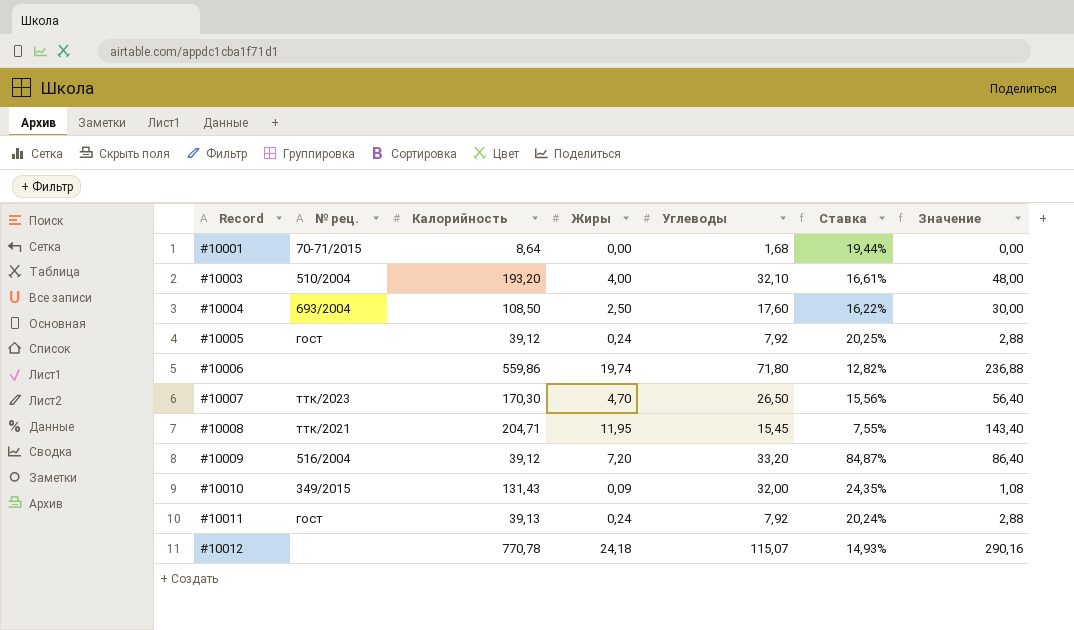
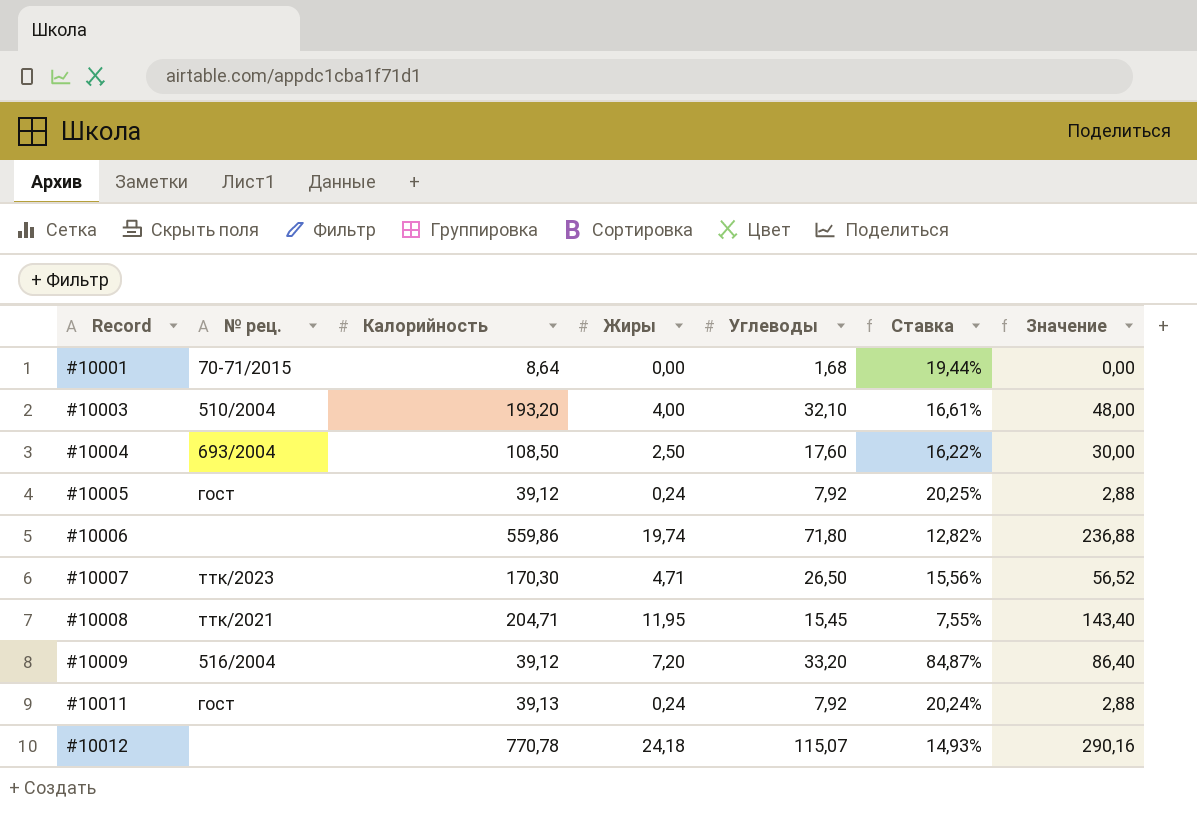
row #10010: 349/2015 | 131,43 | 0,09 | 32,00 | 24,35% | 1,08 -> none
#10007 | Жиры: 4,70 -> 4,71
#10007 | Значение: 56,40 -> 56,52

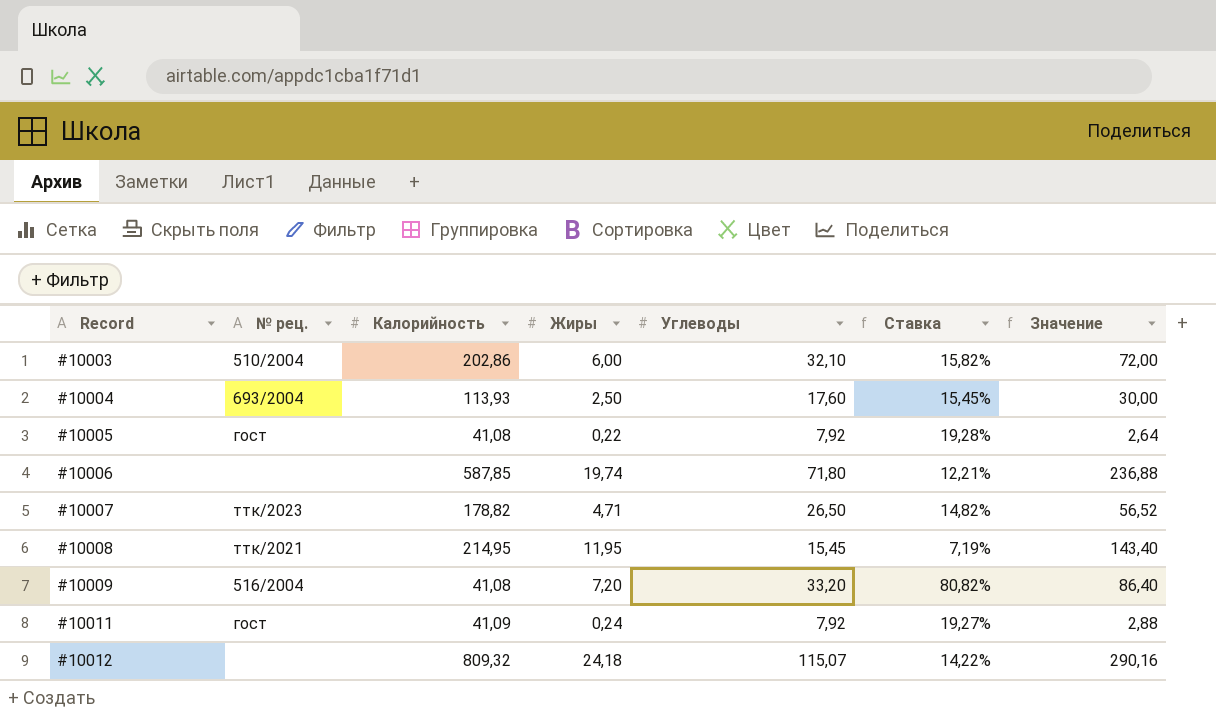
row #10001: 70-71/2015 | 8,64 | 0,00 | 1,68 | 19,44% | 0,00 -> none
#10003 | Калорийность: 193,20 -> 202,86
#10003 | Жиры: 4,00 -> 6,00
#10003 | Ставка: 16,61% -> 15,82%
#10003 | Значение: 48,00 -> 72,00
#10004 | Калорийность: 108,50 -> 113,93
#10004 | Ставка: 16,22% -> 15,45%
#10005 | Калорийность: 39,12 -> 41,08
#10005 | Жиры: 0,24 -> 0,22
#10005 | Ставка: 20,25% -> 19,28%
#10005 | Значение: 2,88 -> 2,64
#10006 | Калорийность: 559,86 -> 587,85
#10006 | Ставка: 12,82% -> 12,21%
#10007 | Калорийность: 170,30 -> 178,82
#10007 | Ставка: 15,56% -> 14,82%
#10008 | Калорийность: 204,71 -> 214,95
#10008 | Ставка: 7,55% -> 7,19%
#10009 | Калорийность: 39,12 -> 41,08
#10009 | Ставка: 84,87% -> 80,82%
#10011 | Калорийность: 39,13 -> 41,09
#10011 | Ставка: 20,24% -> 19,27%
#10012 | Калорийность: 770,78 -> 809,32
#10012 | Ставка: 14,93% -> 14,22%

